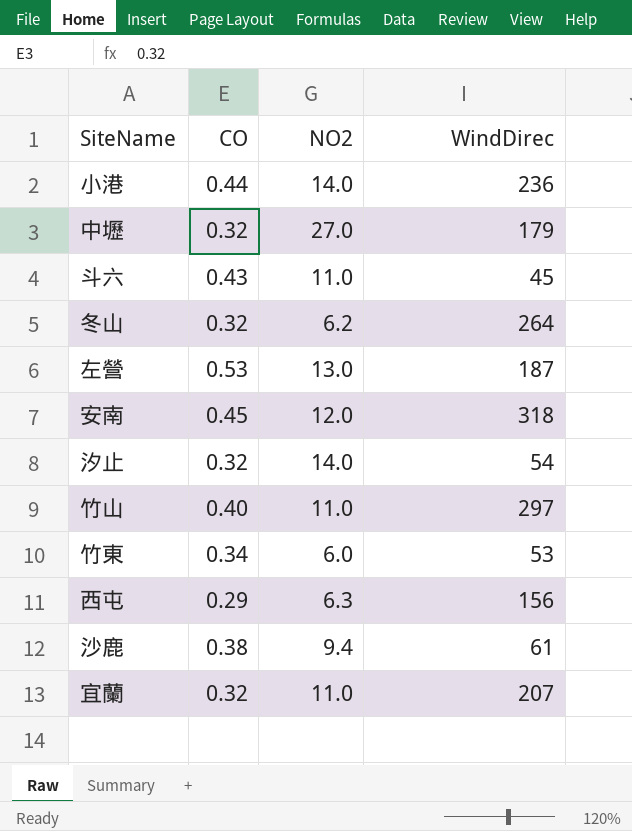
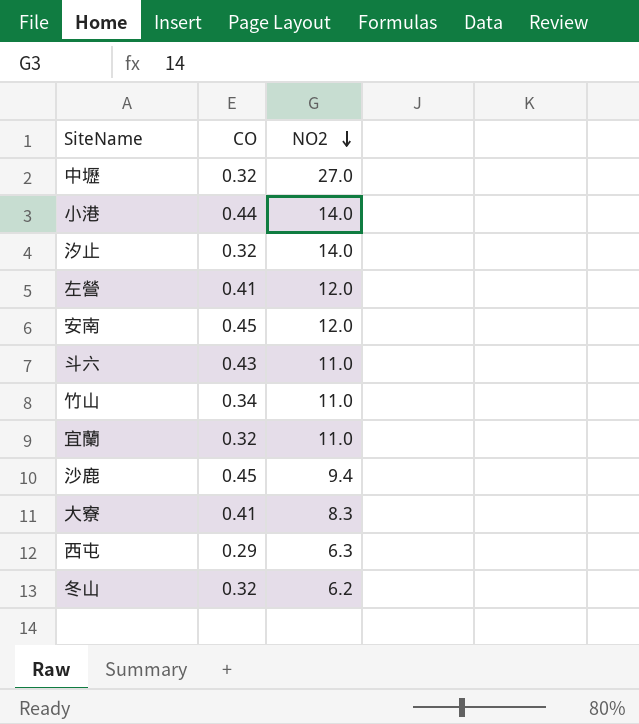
row order: none -> NO2 descending
column WindDirec | position: 4 -> none
row 竹東: 0.34 | 6.0 | 53 -> none
左營 | CO: 0.53 -> 0.41
左營 | NO2: 13.0 -> 12.0
竹山 | CO: 0.40 -> 0.34
沙鹿 | CO: 0.38 -> 0.45
row 大寮: none -> 0.41 | 8.3

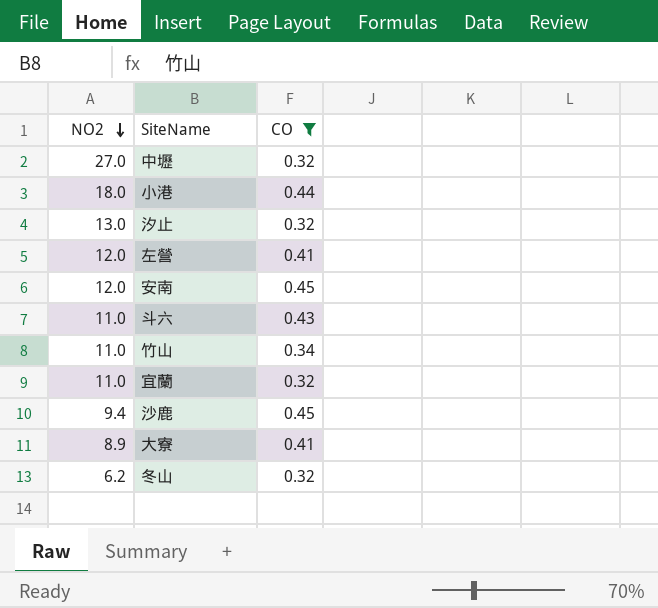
filter: none -> CO != 0.29
column NO2 | position: 3 -> 1
小港 | NO2: 14.0 -> 18.0
汐止 | NO2: 14.0 -> 13.0
大寮 | NO2: 8.3 -> 8.9

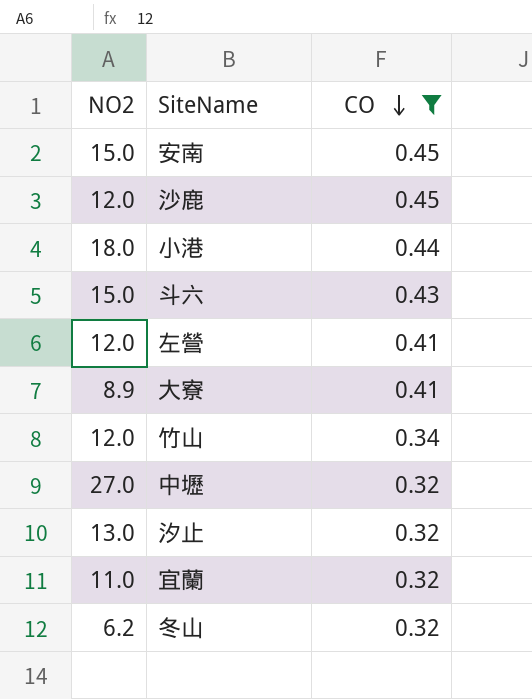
row order: NO2 descending -> CO descending
安南 | NO2: 12.0 -> 15.0
沙鹿 | NO2: 9.4 -> 12.0
斗六 | NO2: 11.0 -> 15.0
竹山 | NO2: 11.0 -> 12.0

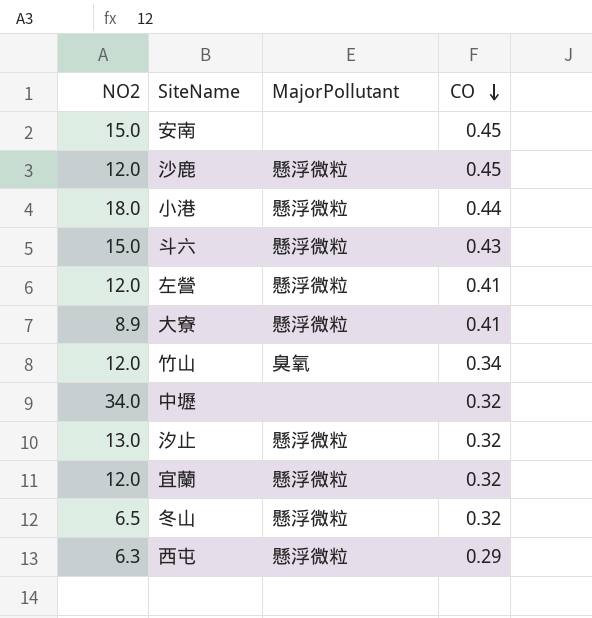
filter: CO != 0.29 -> none
column MajorPollutant | position: none -> 3
中壢 | NO2: 27.0 -> 34.0
宜蘭 | NO2: 11.0 -> 12.0
冬山 | NO2: 6.2 -> 6.5

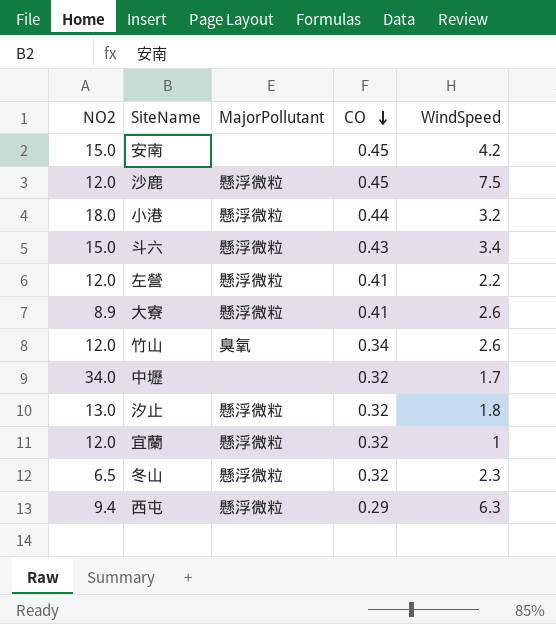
column WindSpeed | position: none -> 5
西屯 | NO2: 6.3 -> 9.4

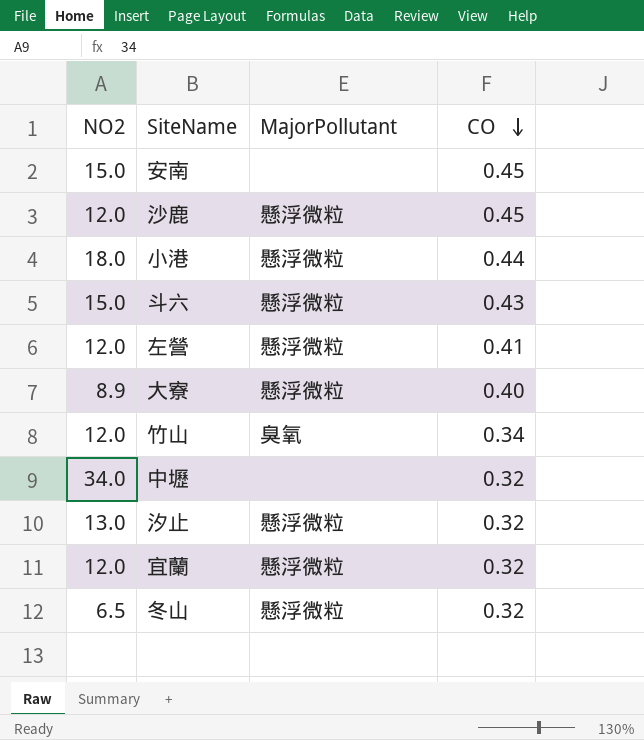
column WindSpeed | position: 5 -> none
row 西屯: 9.4 | 懸浮微粒 | 0.29 | 6.3 -> none
大寮 | CO: 0.41 -> 0.40

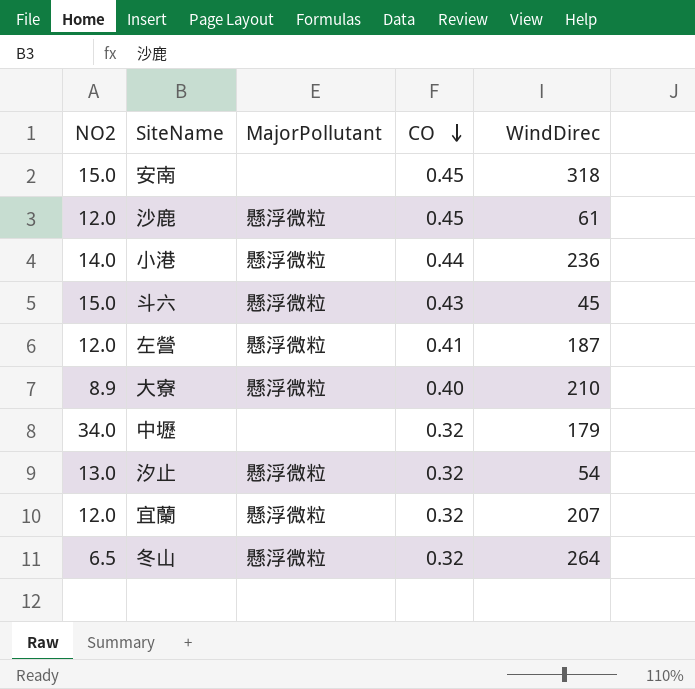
column WindDirec | position: none -> 5
row 竹山: 12.0 | 臭氧 | 0.34 -> none
小港 | NO2: 18.0 -> 14.0

